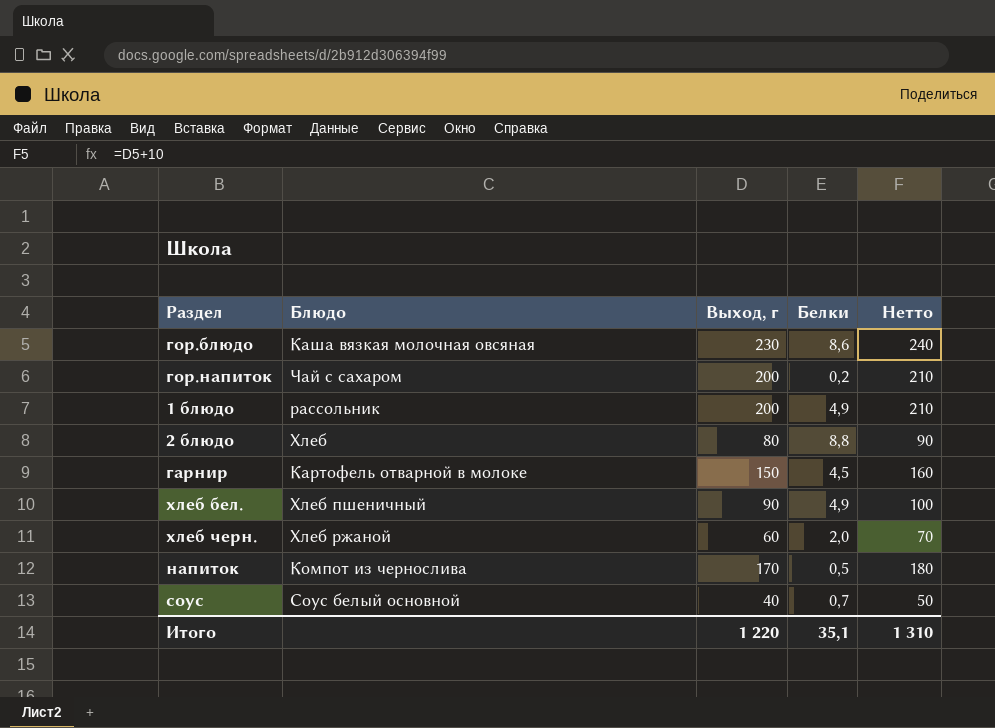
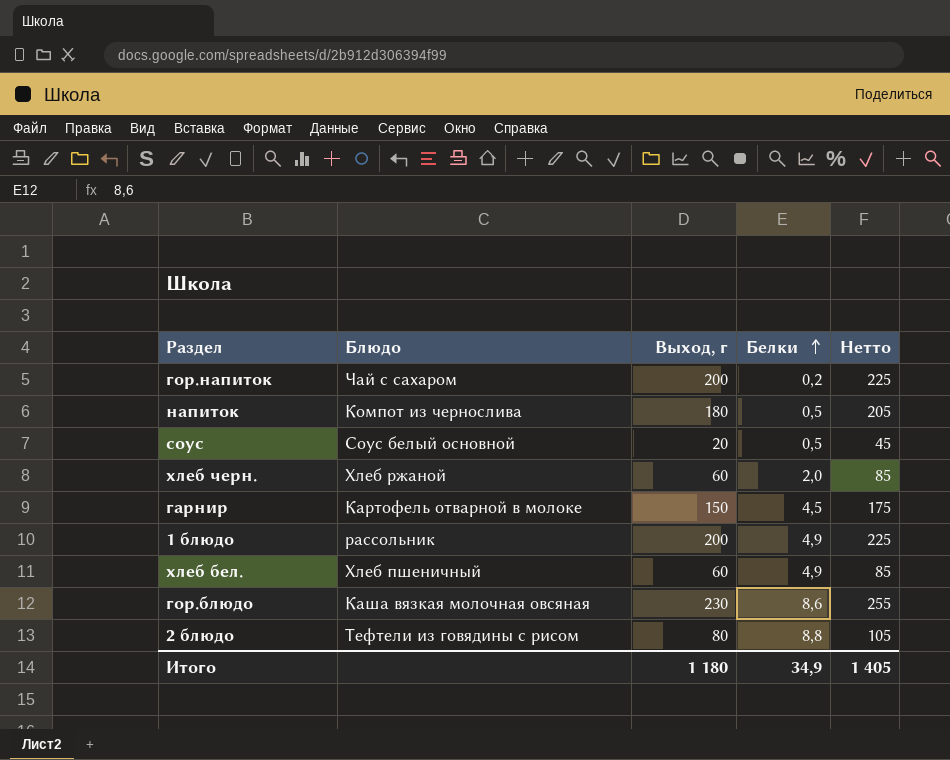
row order: none -> Белки ascending
column Нетто | formula: [Выход, г] + 10 -> [Выход, г] + 25
напиток | Выход, г: 170 -> 180
соус | Выход, г: 40 -> 20
соус | Белки: 0,7 -> 0,5
хлеб бел. | Выход, г: 90 -> 60
2 блюдо | Блюдо: Хлеб -> Тефтели из говядины с рисом
Итого | Выход, г: 1 220 -> 1 180
Итого | Белки: 35,1 -> 34,9
Итого | Нетто: 1 310 -> 1 405

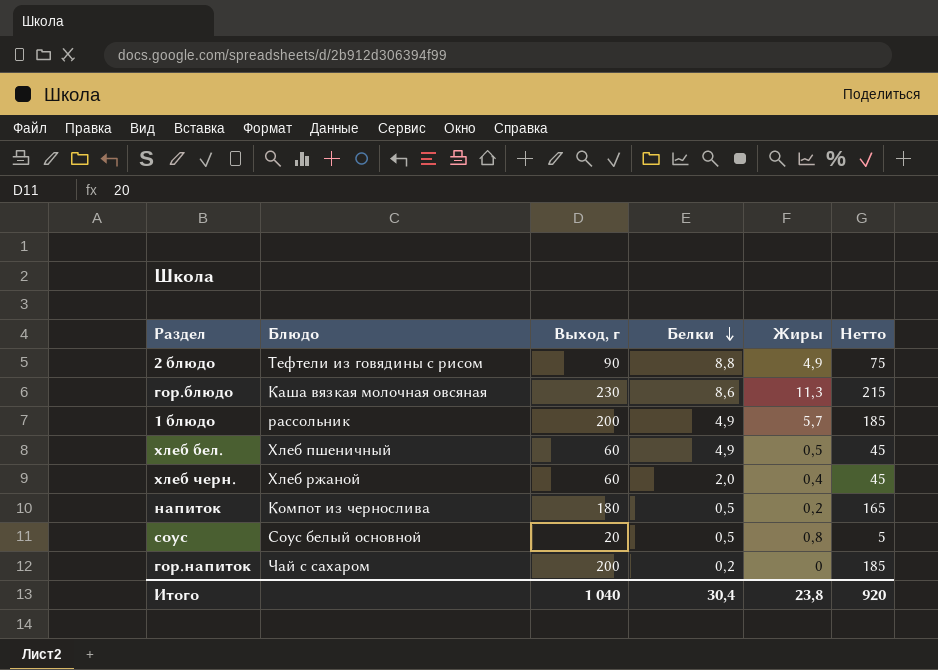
row order: Белки ascending -> Белки descending
column Жиры | position: none -> 5
column Нетто | formula: [Выход, г] + 25 -> [Выход, г] - 15
row гарнир: Картофель отварной в молоке | 150 | 4,5 | 175 -> none
2 блюдо | Выход, г: 80 -> 90
Итого | Выход, г: 1 180 -> 1 040
Итого | Белки: 34,9 -> 30,4
Итого | Нетто: 1 405 -> 920

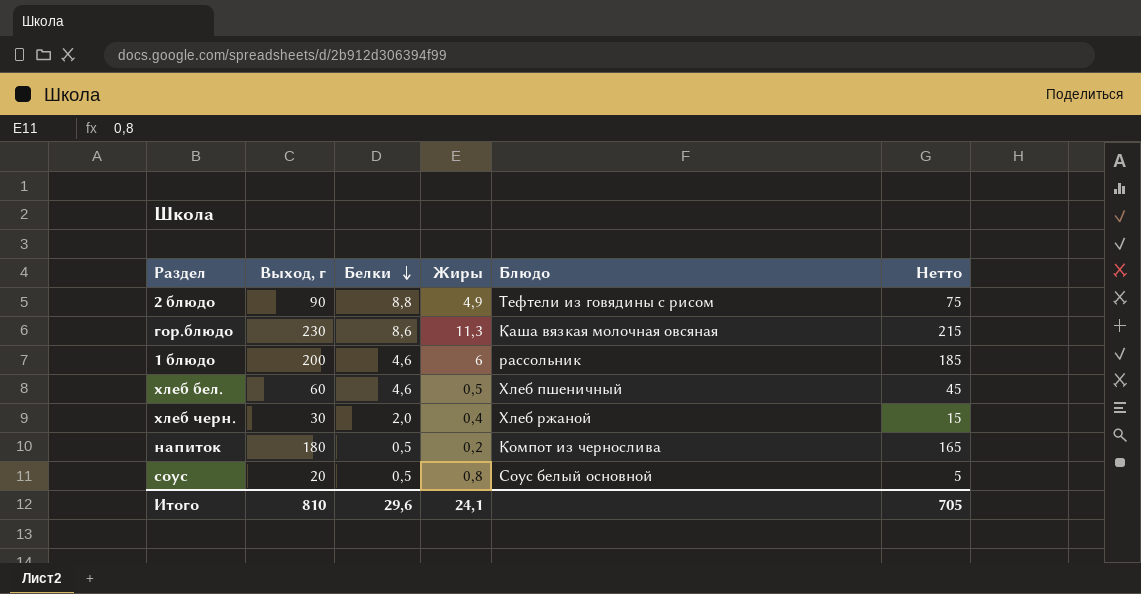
column Блюдо | position: 2 -> 5
row гор.напиток: Чай с сахаром | 200 | 0,2 | 0 | 185 -> none
1 блюдо | Белки: 4,9 -> 4,6
1 блюдо | Жиры: 5,7 -> 6
хлеб бел. | Белки: 4,9 -> 4,6
хлеб черн. | Выход, г: 60 -> 30
хлеб черн. | Нетто: 45 -> 15
Итого | Выход, г: 1 040 -> 810
Итого | Белки: 30,4 -> 29,6
Итого | Жиры: 23,8 -> 24,1
Итого | Нетто: 920 -> 705

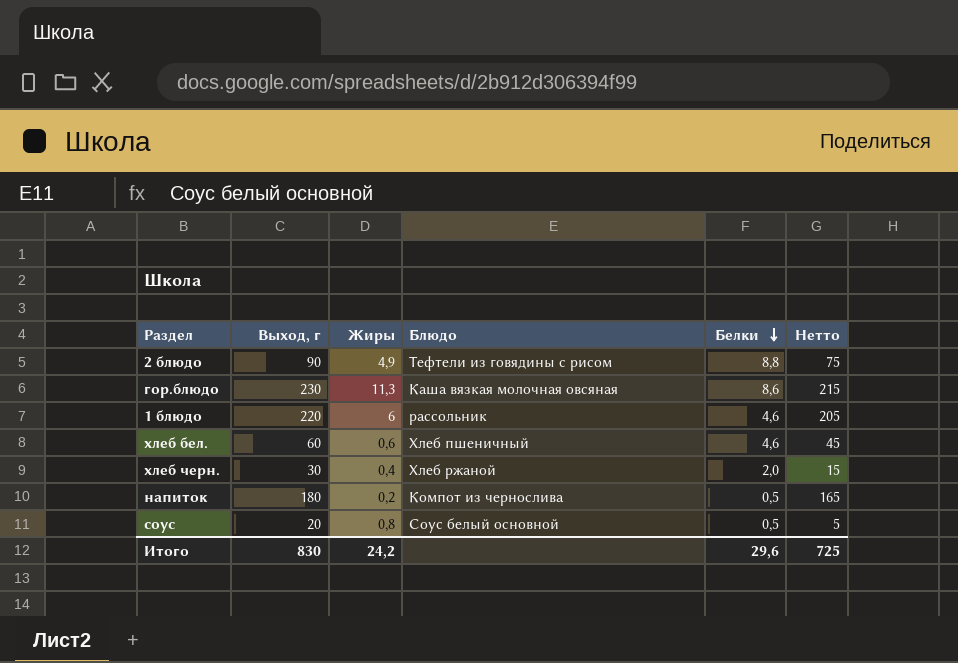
column Белки | position: 3 -> 5
1 блюдо | Выход, г: 200 -> 220
1 блюдо | Нетто: 185 -> 205
хлеб бел. | Жиры: 0,5 -> 0,6
Итого | Выход, г: 810 -> 830
Итого | Жиры: 24,1 -> 24,2
Итого | Нетто: 705 -> 725

